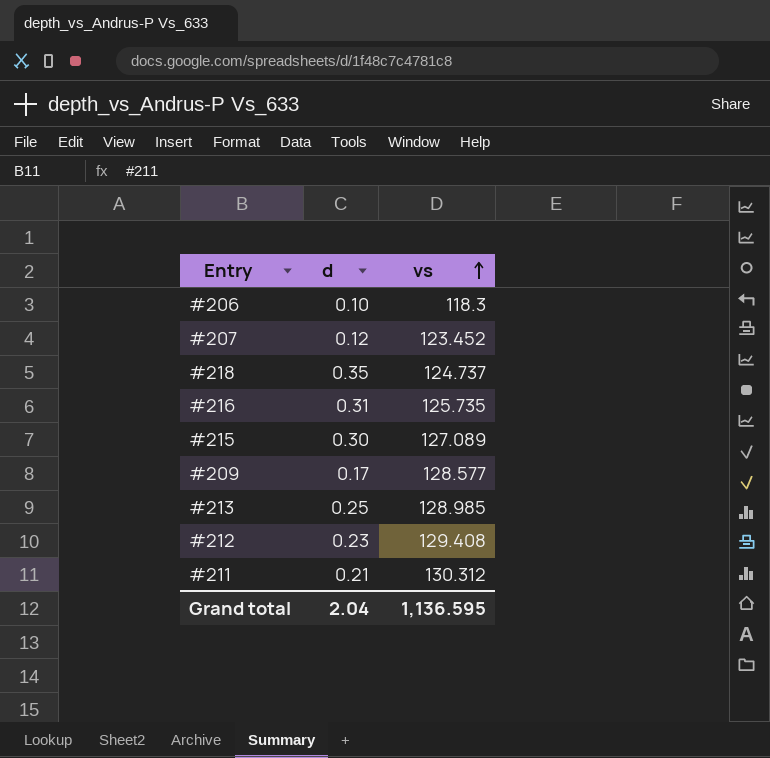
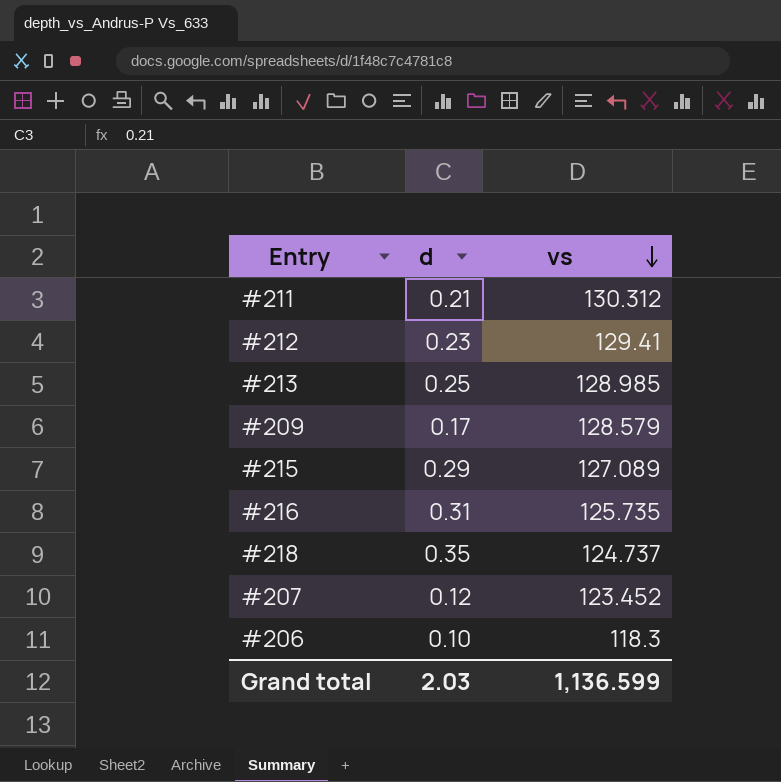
row order: vs ascending -> vs descending
#212 | vs: 129.408 -> 129.41
#209 | vs: 128.577 -> 128.579
#215 | d: 0.30 -> 0.29
Grand total | d: 2.04 -> 2.03
Grand total | vs: 1,136.595 -> 1,136.599

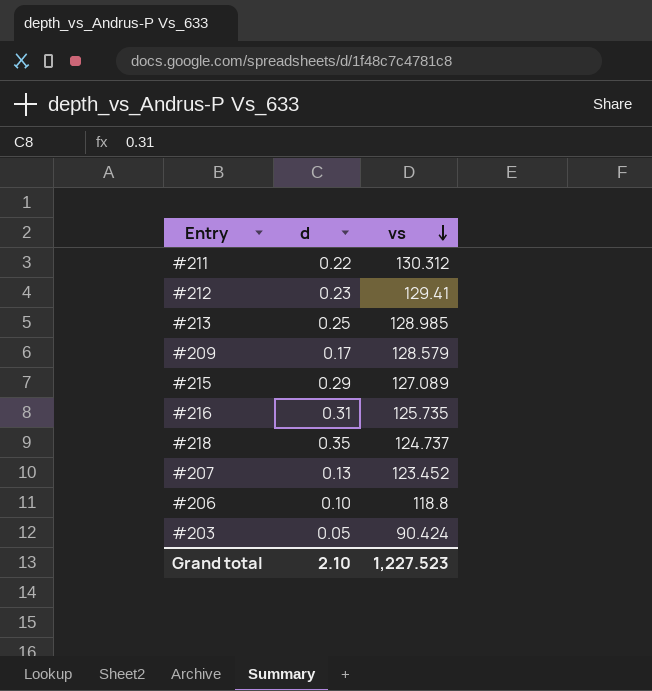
#211 | d: 0.21 -> 0.22
#207 | d: 0.12 -> 0.13
#206 | vs: 118.3 -> 118.8
row #203: none -> 0.05 | 90.424
Grand total | d: 2.03 -> 2.10
Grand total | vs: 1,136.599 -> 1,227.523

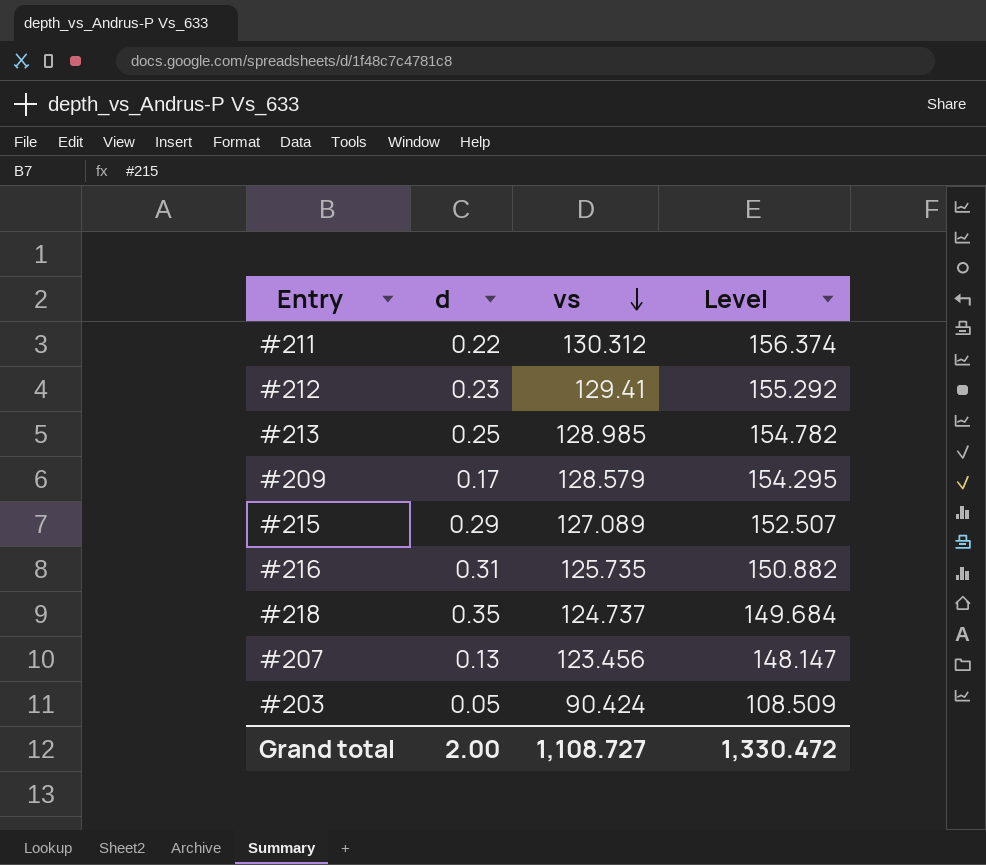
column Level | formula: none -> [vs] * 1.2
row #206: 0.10 | 118.8 -> none
#207 | vs: 123.452 -> 123.456
Grand total | d: 2.10 -> 2.00
Grand total | vs: 1,227.523 -> 1,108.727

